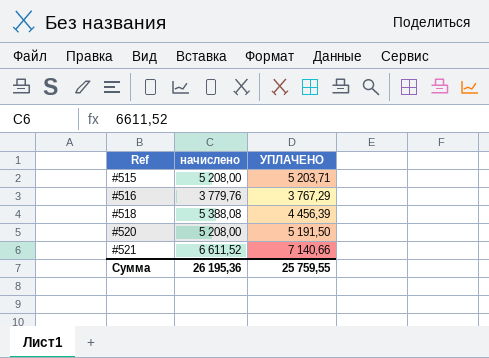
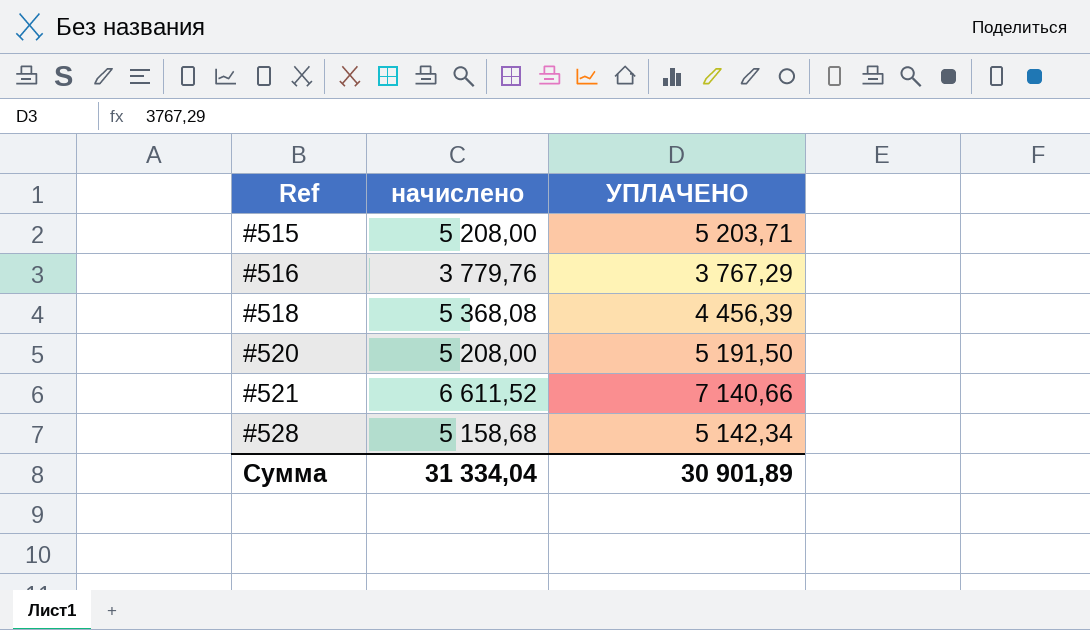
#518 | начислено: 5 388,08 -> 5 368,08
row #528: none -> 5 158,68 | 5 142,34
Сумма | начислено: 26 195,36 -> 31 334,04
Сумма | УПЛАЧЕНО: 25 759,55 -> 30 901,89

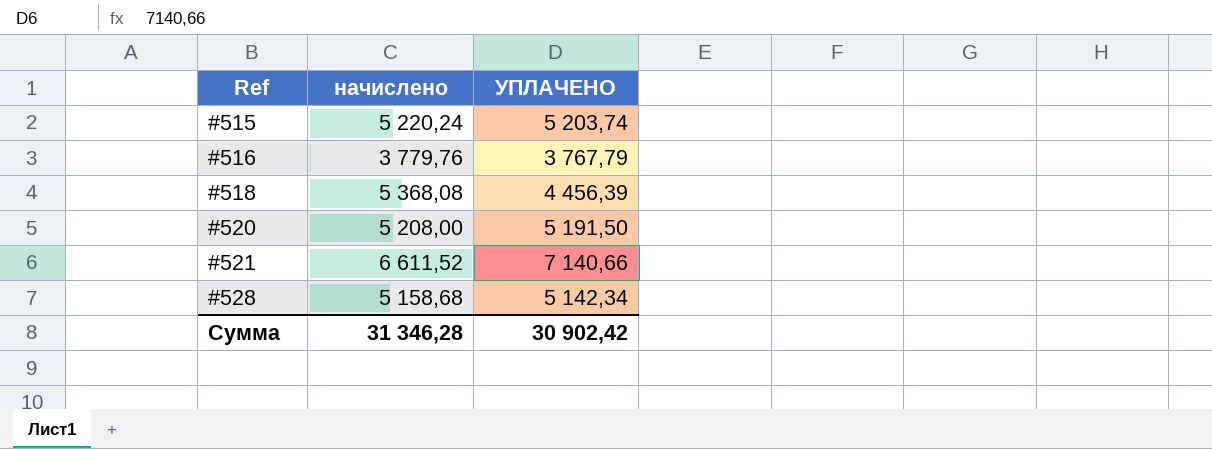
#515 | начислено: 5 208,00 -> 5 220,24
#515 | УПЛАЧЕНО: 5 203,71 -> 5 203,74
#516 | УПЛАЧЕНО: 3 767,29 -> 3 767,79
Сумма | начислено: 31 334,04 -> 31 346,28
Сумма | УПЛАЧЕНО: 30 901,89 -> 30 902,42

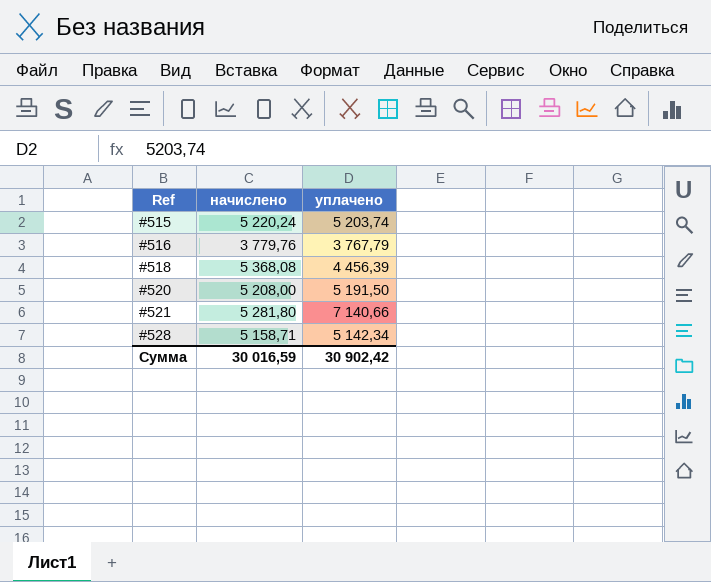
column name: УПЛАЧЕНО -> уплачено
#521 | начислено: 6 611,52 -> 5 281,80
#528 | начислено: 5 158,68 -> 5 158,71
Сумма | начислено: 31 346,28 -> 30 016,59

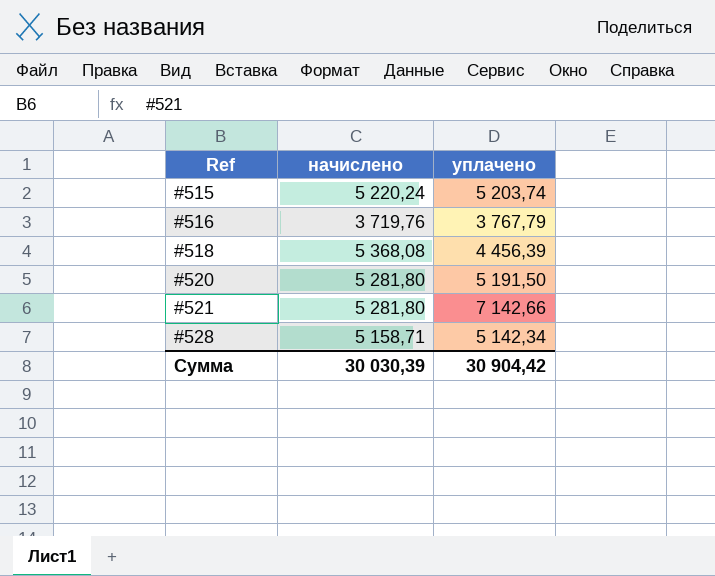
#516 | начислено: 3 779,76 -> 3 719,76
#520 | начислено: 5 208,00 -> 5 281,80
#521 | уплачено: 7 140,66 -> 7 142,66
Сумма | начислено: 30 016,59 -> 30 030,39
Сумма | уплачено: 30 902,42 -> 30 904,42

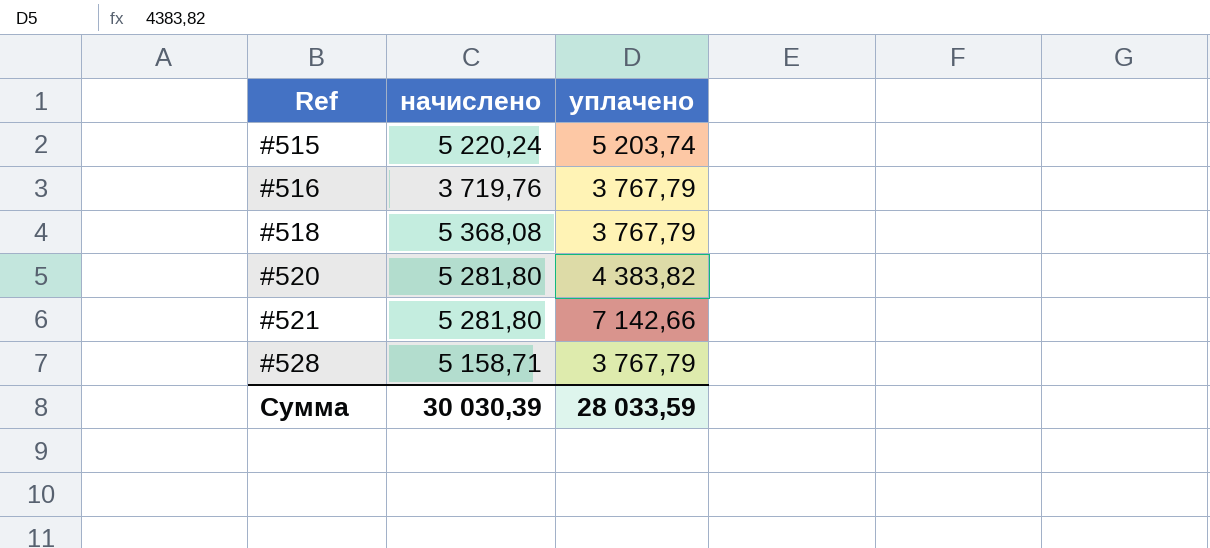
#518 | уплачено: 4 456,39 -> 3 767,79
#520 | уплачено: 5 191,50 -> 4 383,82
#528 | уплачено: 5 142,34 -> 3 767,79
Сумма | уплачено: 30 904,42 -> 28 033,59

